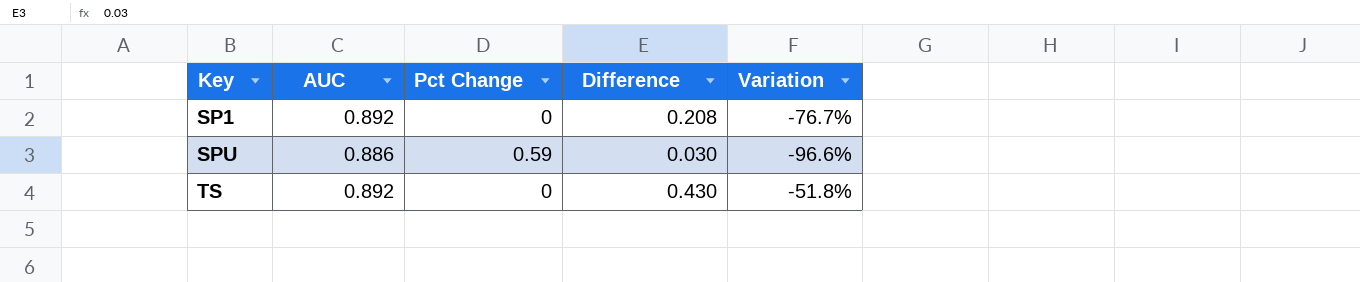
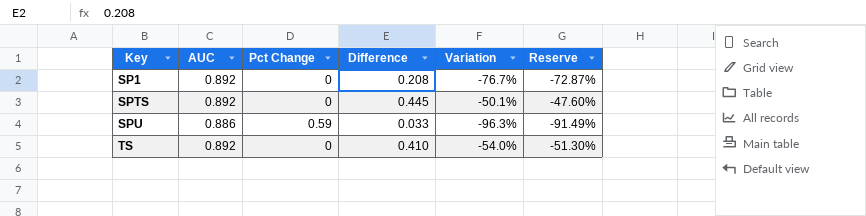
column Reserve | formula: none -> [Variation] * 0.95
row SPTS: none -> 0.892 | 0 | 0.445 | -50.1% | -47.60%
SPU | Difference: 0.030 -> 0.033
SPU | Variation: -96.6% -> -96.3%
TS | Difference: 0.430 -> 0.410
TS | Variation: -51.8% -> -54.0%

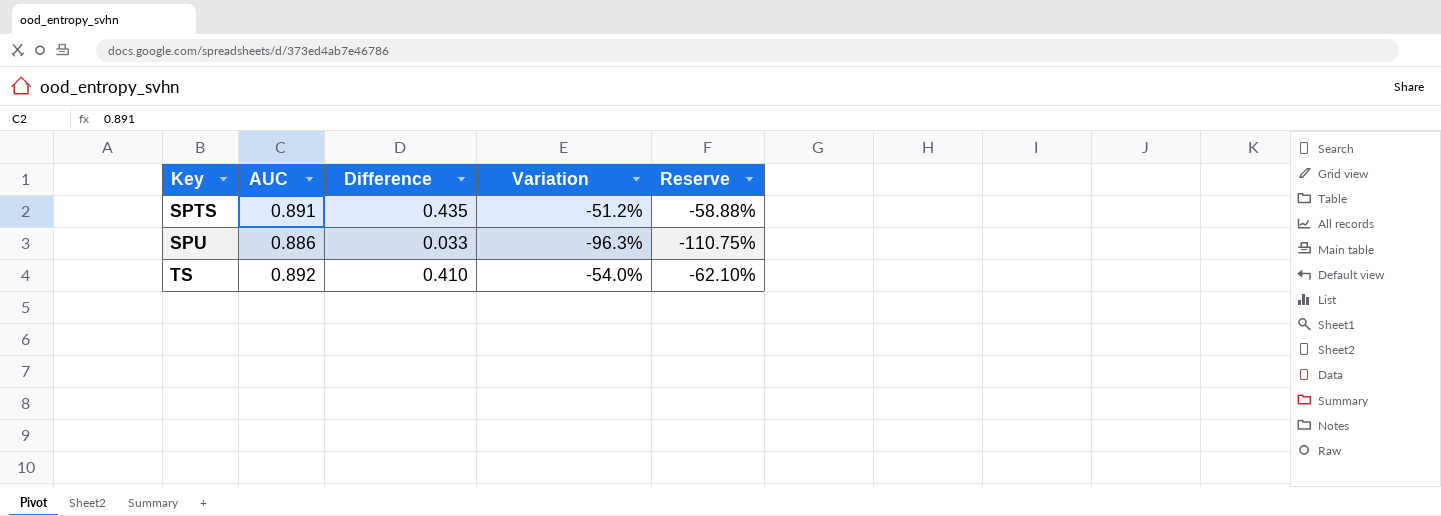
column Pct Change | position: 3 -> none
column Reserve | formula: [Variation] * 0.95 -> [Variation] * 1.15
row SP1: 0.892 | 0 | 0.208 | -76.7% | -72.87% -> none
SPTS | AUC: 0.892 -> 0.891
SPTS | Difference: 0.445 -> 0.435
SPTS | Variation: -50.1% -> -51.2%

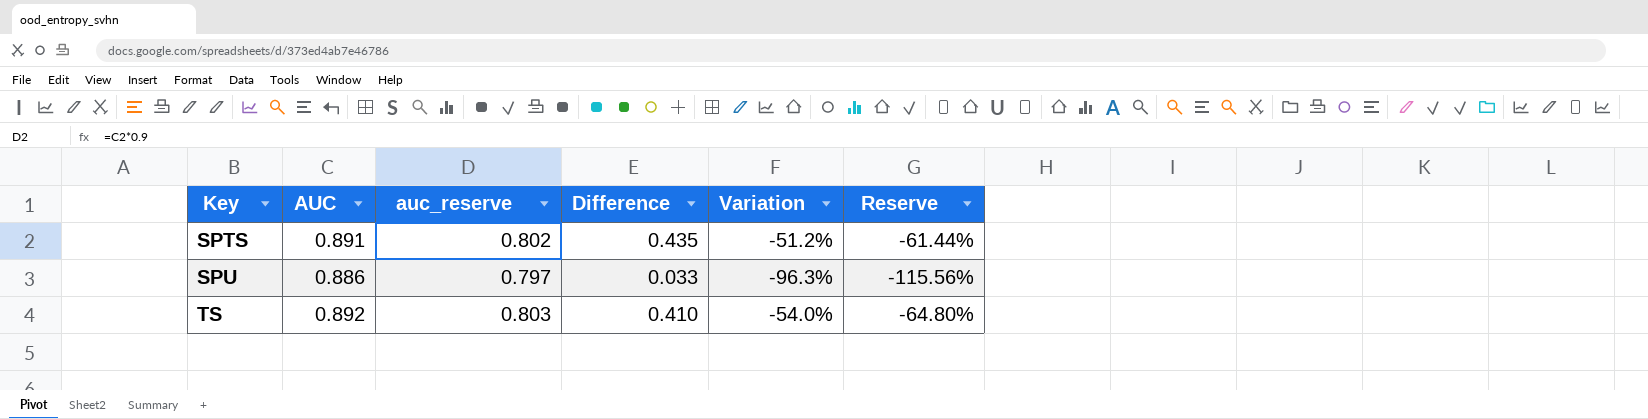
column auc_reserve | formula: none -> [AUC] * 0.9
column Reserve | formula: [Variation] * 1.15 -> [Variation] * 1.2

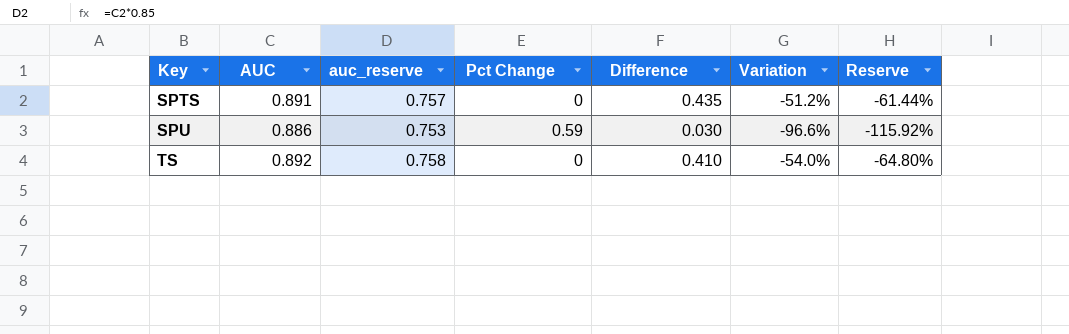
column auc_reserve | formula: [AUC] * 0.9 -> [AUC] * 0.85
column Pct Change | position: none -> 4
SPU | Difference: 0.033 -> 0.030
SPU | Variation: -96.3% -> -96.6%
SPU | Reserve: -115.56% -> -115.92%

